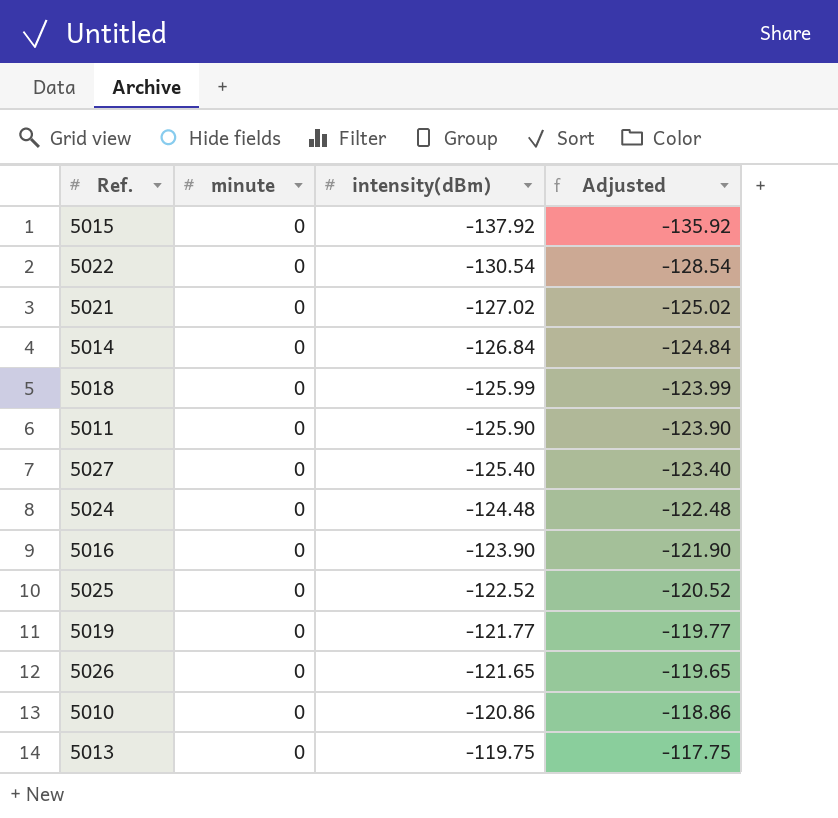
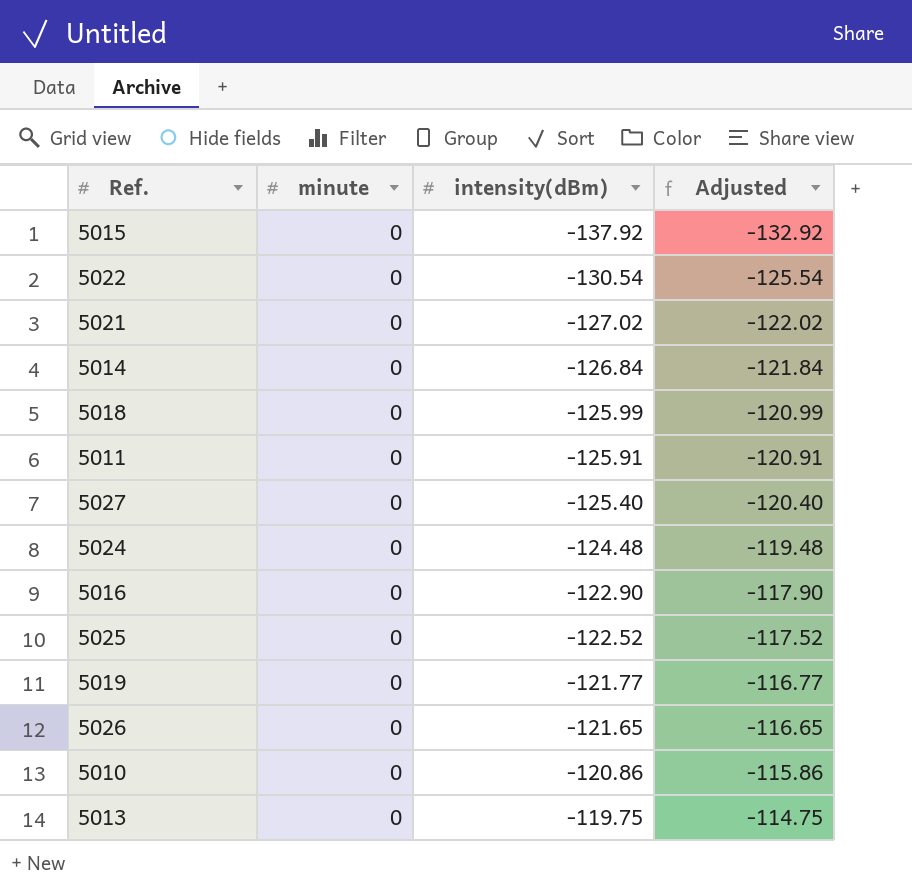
column Adjusted | formula: [intensity(dBm)] + 2 -> [intensity(dBm)] + 5
5011 | intensity(dBm): -125.90 -> -125.91
5016 | intensity(dBm): -123.90 -> -122.90

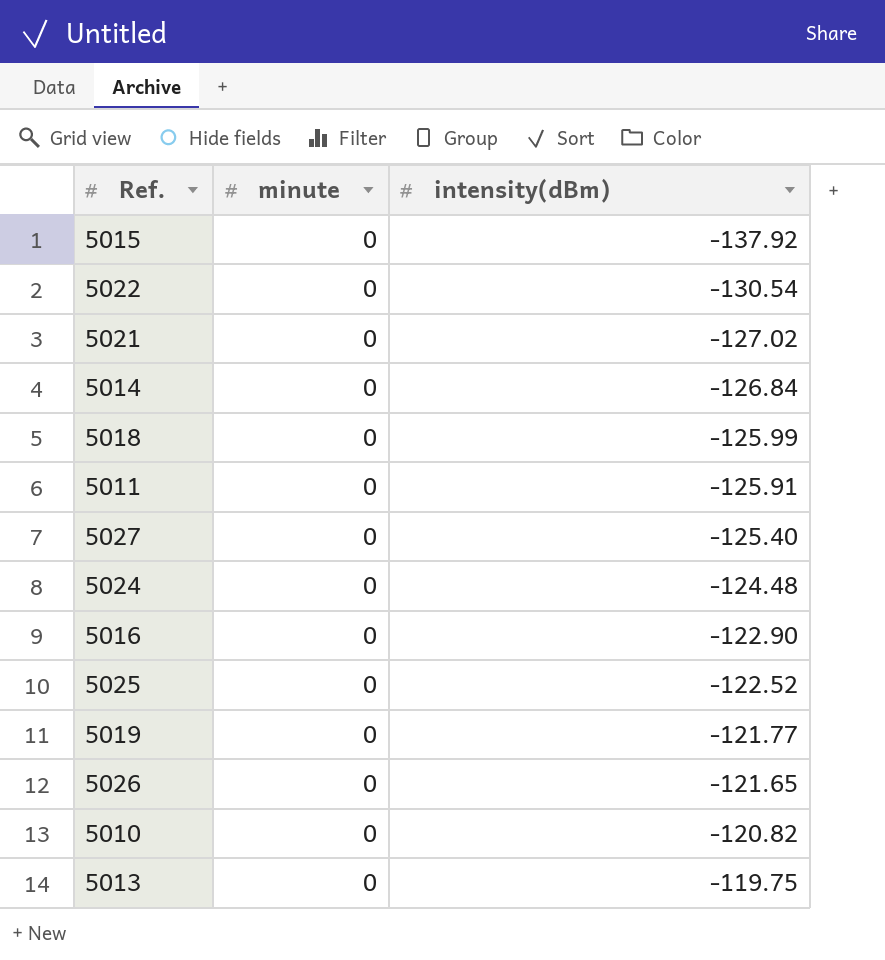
column Adjusted | formula: [intensity(dBm)] + 5 -> none
5010 | intensity(dBm): -120.86 -> -120.82

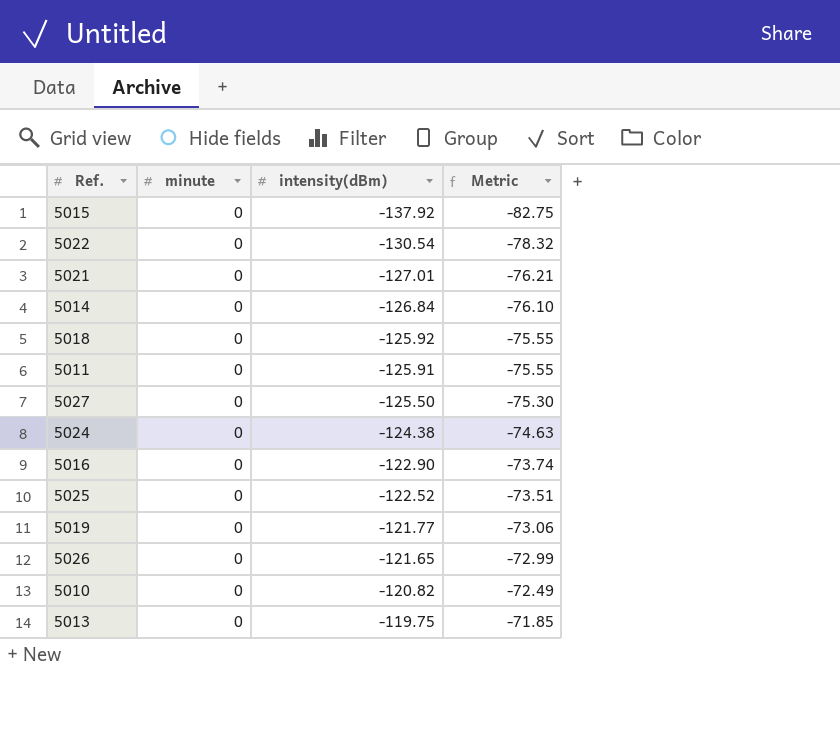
column Metric | formula: none -> [intensity(dBm)] * 0.6
5021 | intensity(dBm): -127.02 -> -127.01
5018 | intensity(dBm): -125.99 -> -125.92
5027 | intensity(dBm): -125.40 -> -125.50
5024 | intensity(dBm): -124.48 -> -124.38

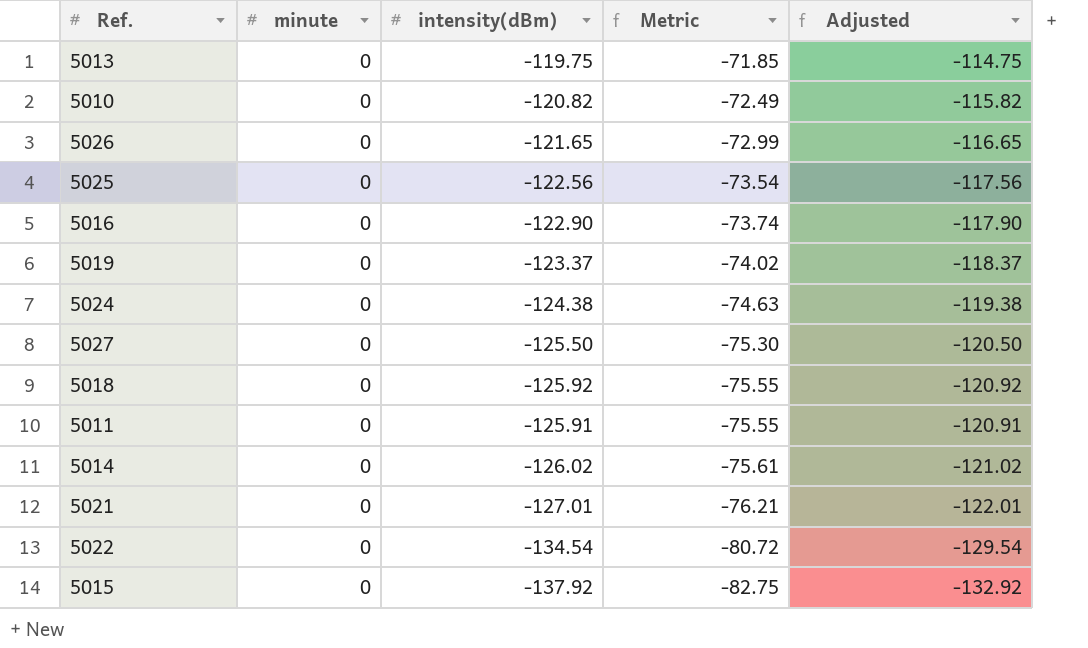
row order: intensity(dBm) ascending -> Metric descending
column Adjusted | formula: none -> [intensity(dBm)] + 5
5025 | intensity(dBm): -122.52 -> -122.56
5025 | Metric: -73.51 -> -73.54
5019 | intensity(dBm): -121.77 -> -123.37
5019 | Metric: -73.06 -> -74.02
5014 | intensity(dBm): -126.84 -> -126.02
5014 | Metric: -76.10 -> -75.61
5022 | intensity(dBm): -130.54 -> -134.54
5022 | Metric: -78.32 -> -80.72

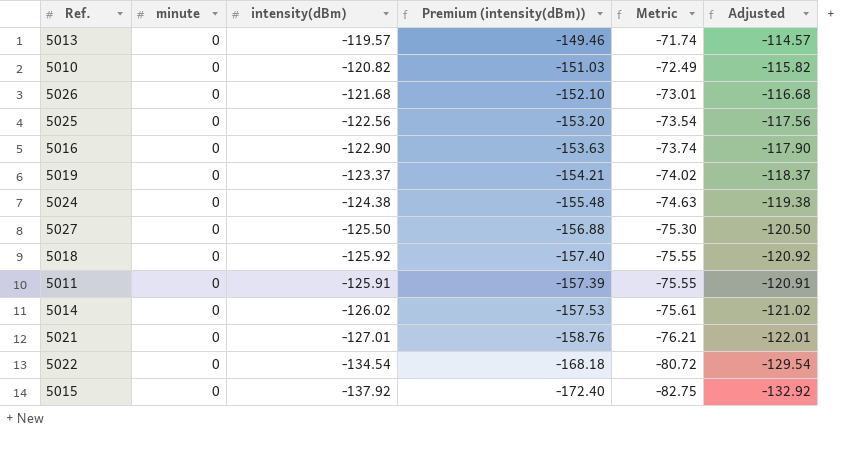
column Premium (intensity(dBm)) | formula: none -> [intensity(dBm)] * 1.25
5013 | intensity(dBm): -119.75 -> -119.57
5013 | Metric: -71.85 -> -71.74
5013 | Adjusted: -114.75 -> -114.57
5026 | intensity(dBm): -121.65 -> -121.68
5026 | Metric: -72.99 -> -73.01
5026 | Adjusted: -116.65 -> -116.68

